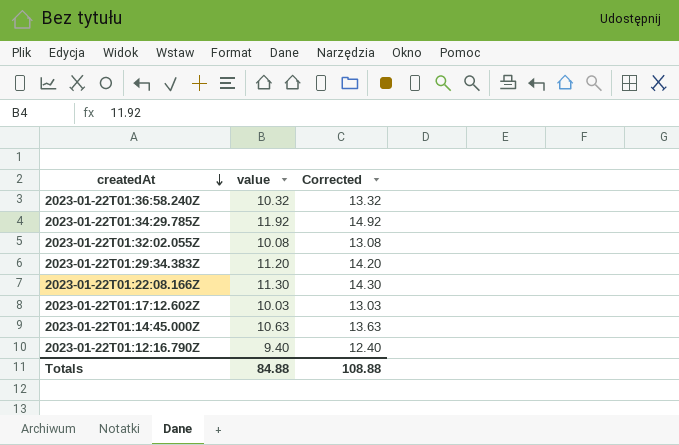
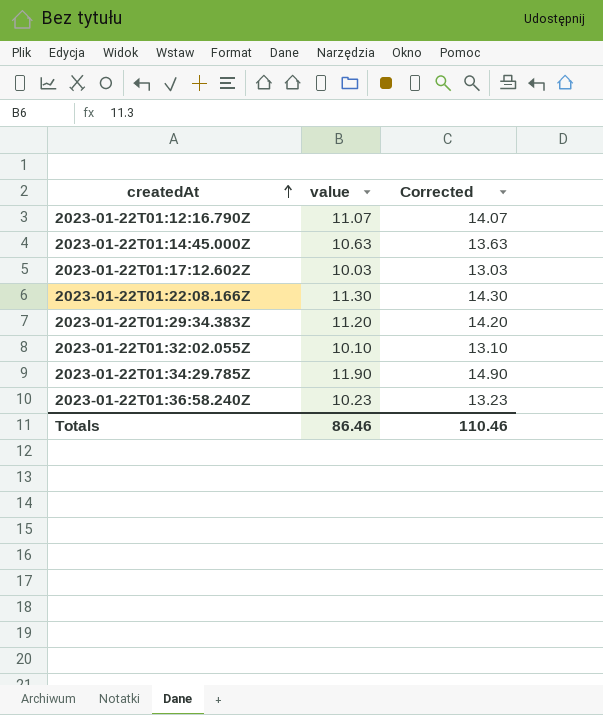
row order: createdAt descending -> createdAt ascending
2023-01-22T01:12:16.790Z | value: 9.40 -> 11.07
2023-01-22T01:12:16.790Z | Corrected: 12.40 -> 14.07
2023-01-22T01:32:02.055Z | value: 10.08 -> 10.10
2023-01-22T01:32:02.055Z | Corrected: 13.08 -> 13.10
2023-01-22T01:34:29.785Z | value: 11.92 -> 11.90
2023-01-22T01:34:29.785Z | Corrected: 14.92 -> 14.90
2023-01-22T01:36:58.240Z | value: 10.32 -> 10.23
2023-01-22T01:36:58.240Z | Corrected: 13.32 -> 13.23
Totals | value: 84.88 -> 86.46
Totals | Corrected: 108.88 -> 110.46

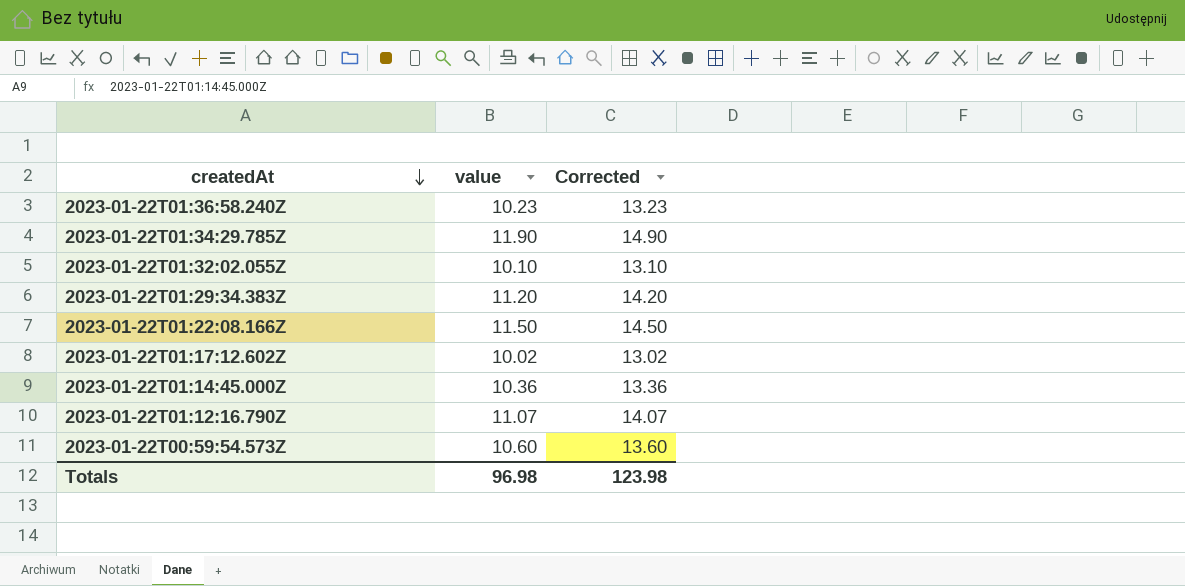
row order: createdAt ascending -> createdAt descending
2023-01-22T01:22:08.166Z | value: 11.30 -> 11.50
2023-01-22T01:22:08.166Z | Corrected: 14.30 -> 14.50
2023-01-22T01:17:12.602Z | value: 10.03 -> 10.02
2023-01-22T01:17:12.602Z | Corrected: 13.03 -> 13.02
2023-01-22T01:14:45.000Z | value: 10.63 -> 10.36
2023-01-22T01:14:45.000Z | Corrected: 13.63 -> 13.36
row 2023-01-22T00:59:54.573Z: none -> 10.60 | 13.60
Totals | value: 86.46 -> 96.98
Totals | Corrected: 110.46 -> 123.98

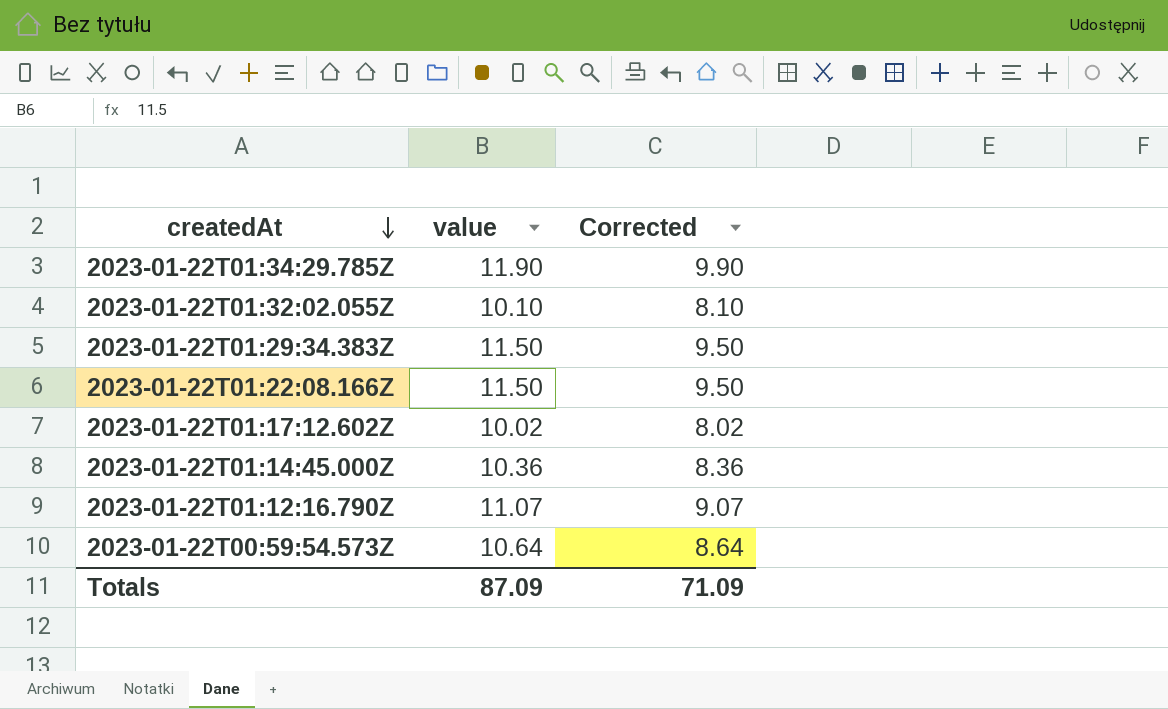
column Corrected | formula: [value] + 3 -> [value] - 2
row 2023-01-22T01:36:58.240Z: 10.23 | 13.23 -> none
2023-01-22T01:29:34.383Z | value: 11.20 -> 11.50
2023-01-22T00:59:54.573Z | value: 10.60 -> 10.64
Totals | value: 96.98 -> 87.09
Totals | Corrected: 123.98 -> 71.09

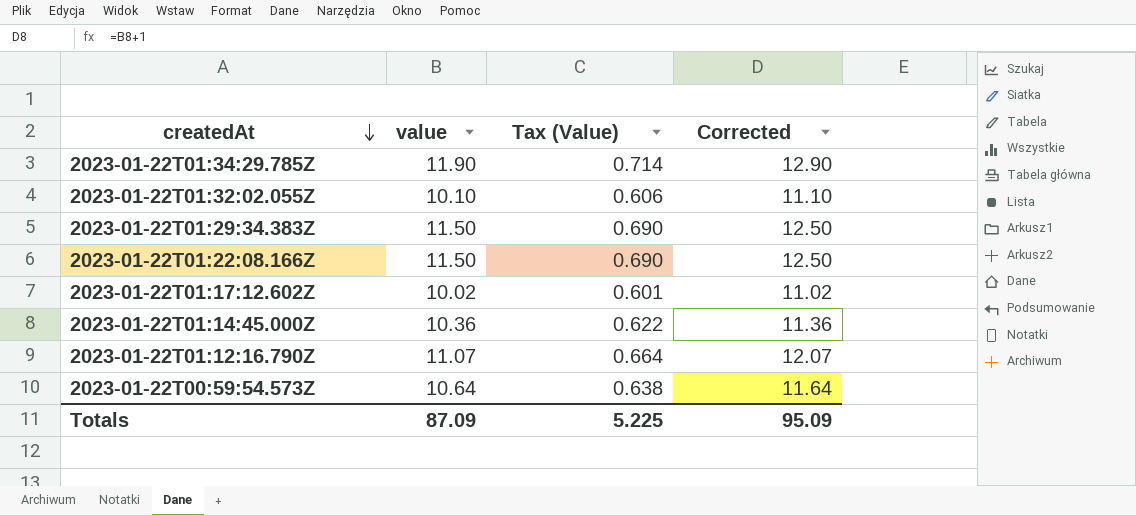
column Tax (Value) | formula: none -> [value] * 0.06
column Corrected | formula: [value] - 2 -> [value] + 1
Totals | Corrected: 71.09 -> 95.09

